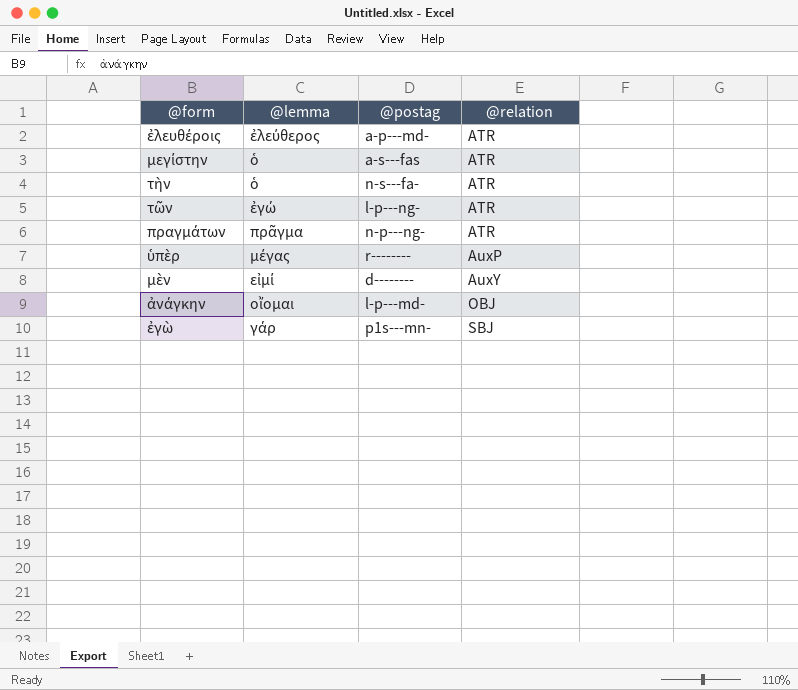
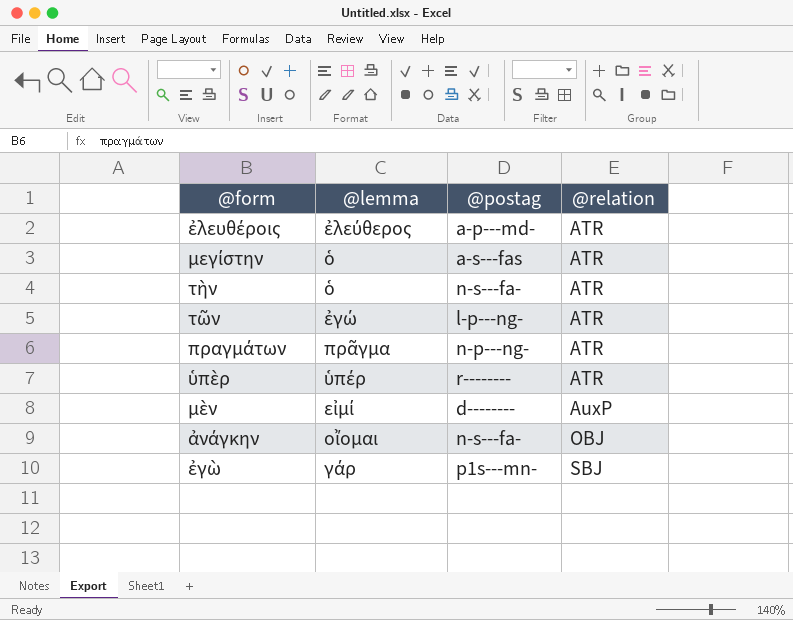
ὑπὲρ | @lemma: μέγας -> ὑπέρ
ὑπὲρ | @relation: AuxP -> ATR
μὲν | @relation: AuxY -> AuxP
ἀνάγκην | @postag: l-p---md- -> n-s---fa-

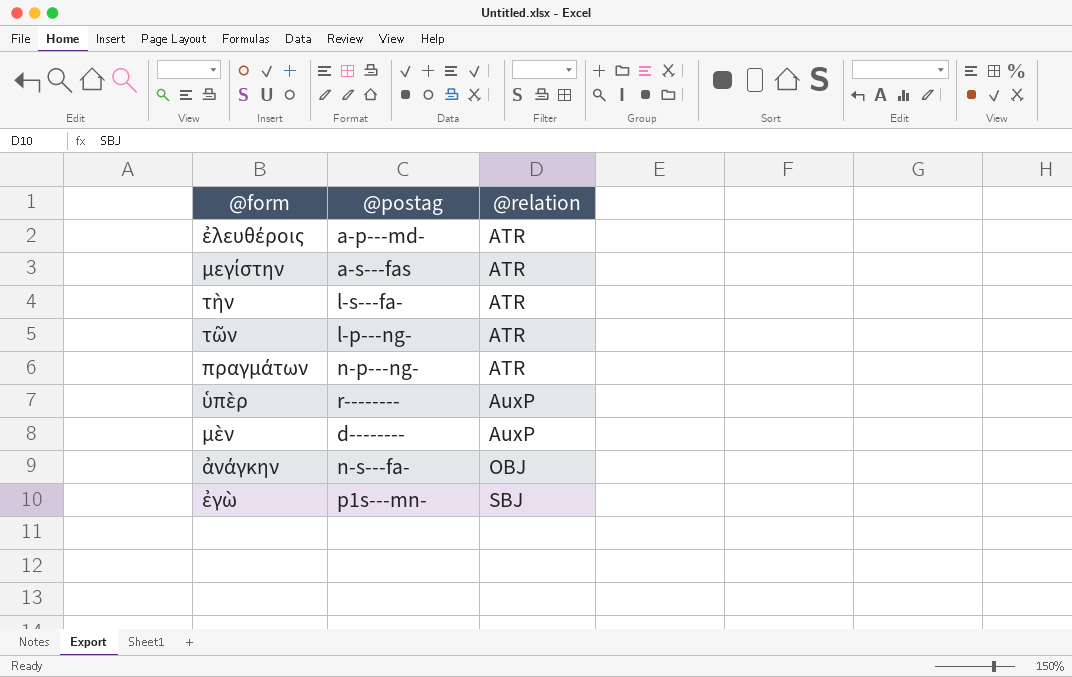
column @lemma | position: 2 -> none
τὴν | @postag: n-s---fa- -> l-s---fa-
ὑπὲρ | @relation: ATR -> AuxP

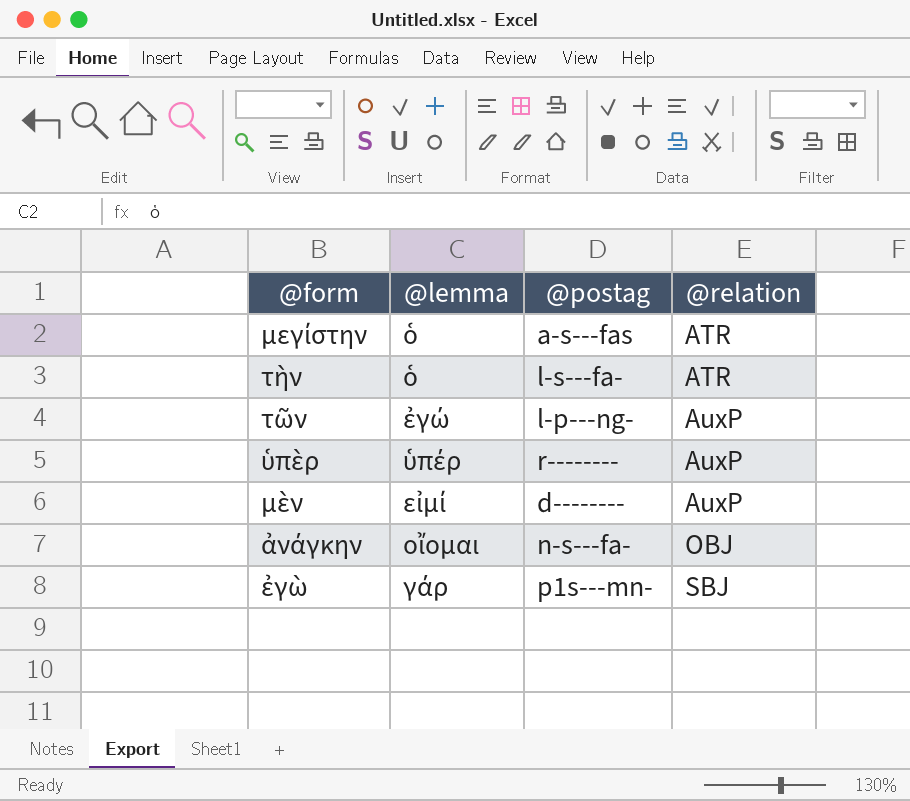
column @lemma | position: none -> 2
row ἐλευθέροις: a-p---md- | ATR -> none
row πραγμάτων: n-p---ng- | ATR -> none
τῶν | @relation: ATR -> AuxP

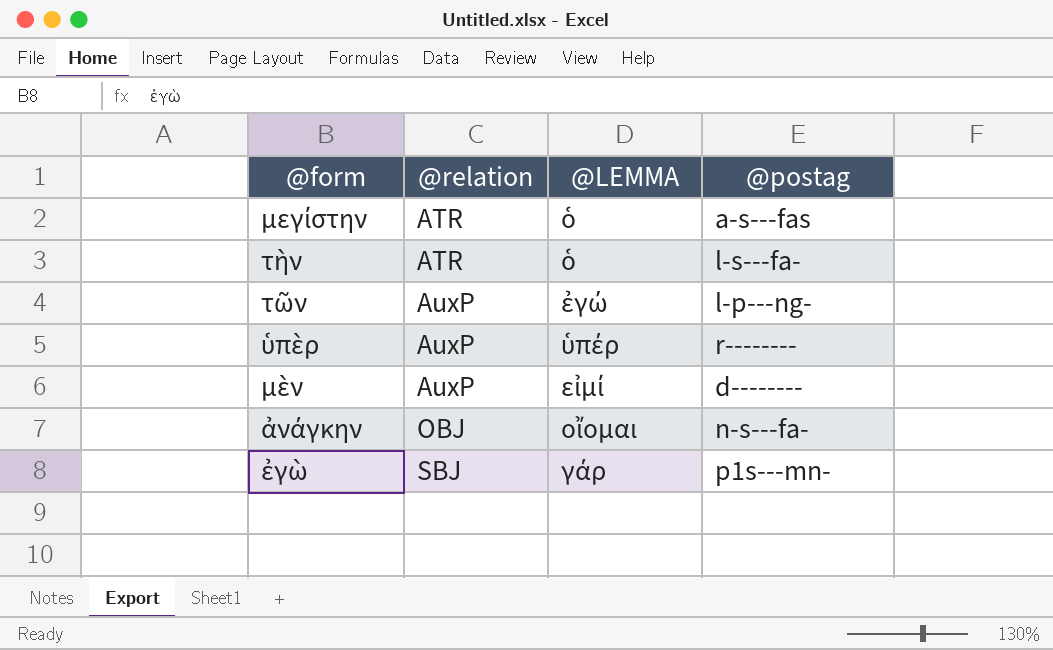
column @relation | position: 4 -> 2
column name: @lemma -> @LEMMA

